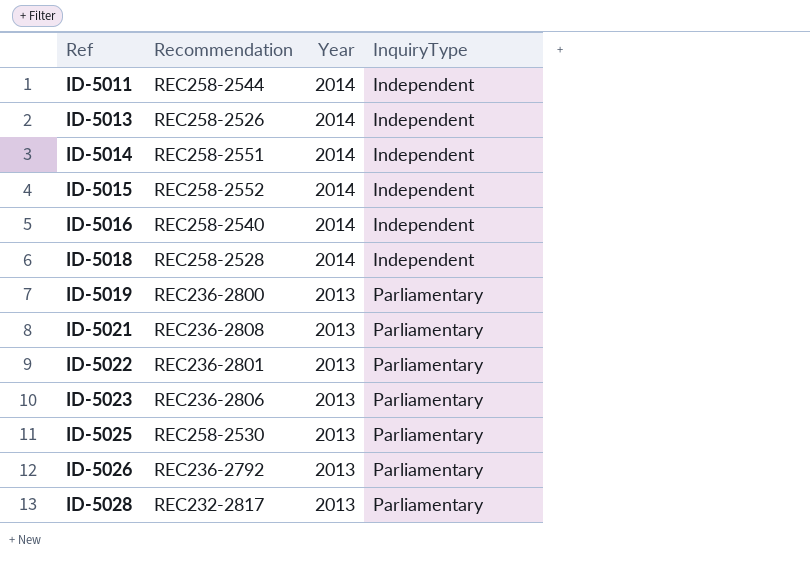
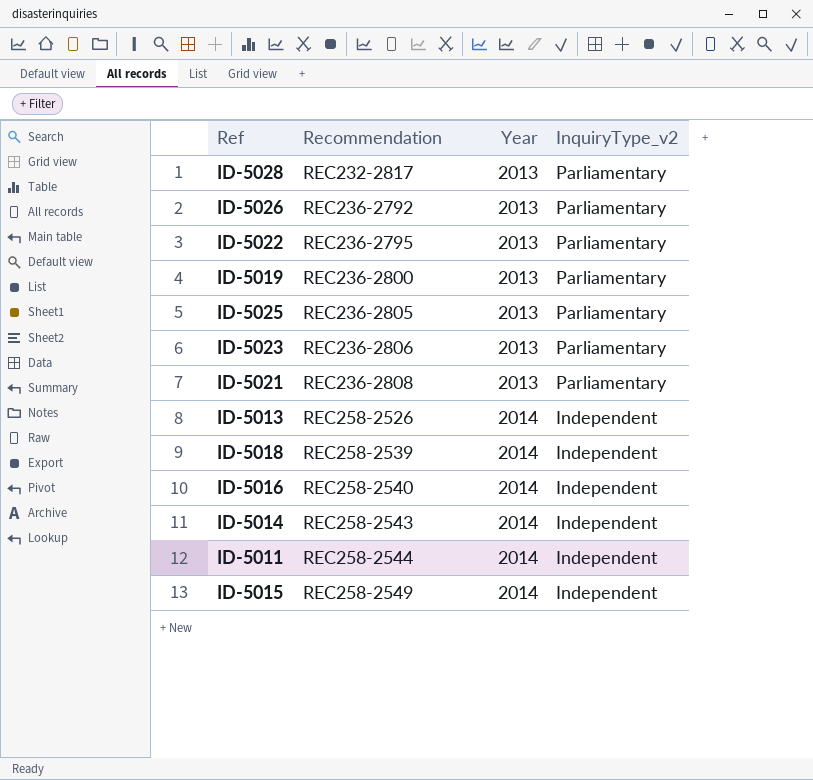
row order: Ref ascending -> Recommendation ascending
column name: InquiryType -> InquiryType_v2
ID-5022 | Recommendation: REC236-2801 -> REC236-2795
ID-5025 | Recommendation: REC258-2530 -> REC236-2805
ID-5018 | Recommendation: REC258-2528 -> REC258-2539
ID-5014 | Recommendation: REC258-2551 -> REC258-2543
ID-5015 | Recommendation: REC258-2552 -> REC258-2549

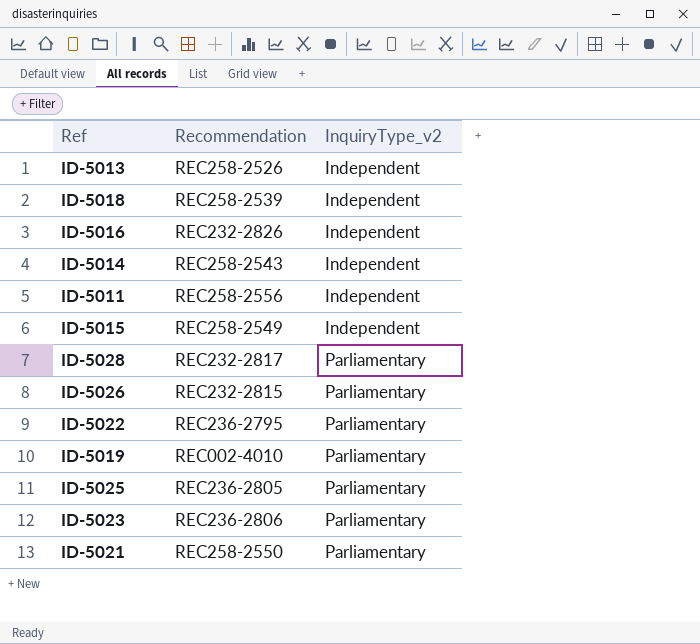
row order: Recommendation ascending -> InquiryType_v2 ascending
column Year | position: 3 -> none
ID-5016 | Recommendation: REC258-2540 -> REC232-2826
ID-5011 | Recommendation: REC258-2544 -> REC258-2556
ID-5026 | Recommendation: REC236-2792 -> REC232-2815
ID-5019 | Recommendation: REC236-2800 -> REC002-4010
ID-5021 | Recommendation: REC236-2808 -> REC258-2550

